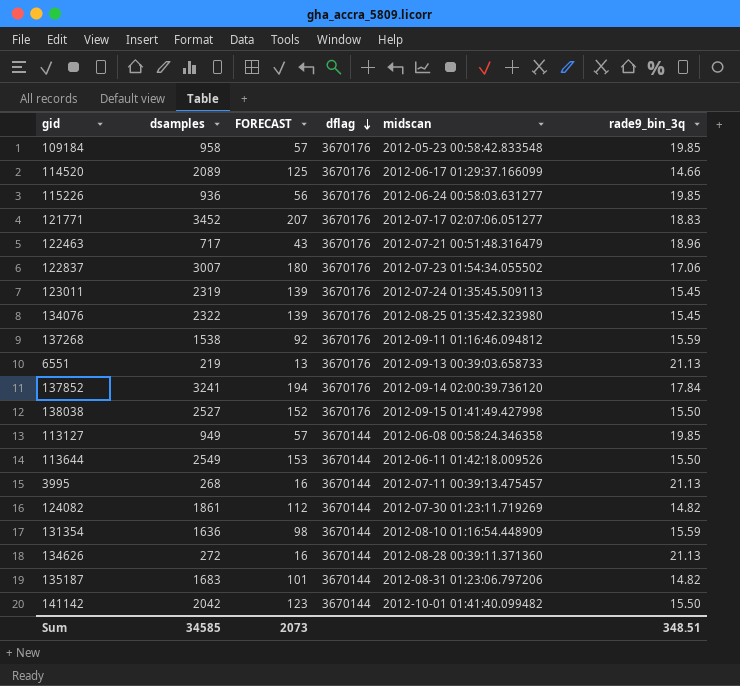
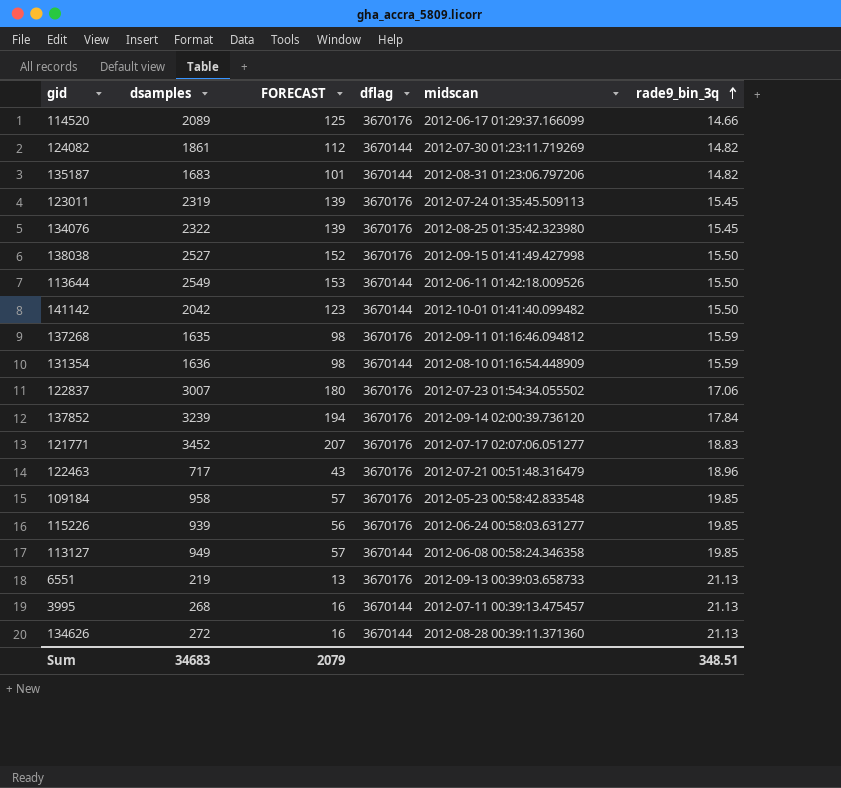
row order: dflag descending -> rade9_bin_3q ascending
137268 | dsamples: 1538 -> 1635
137268 | FORECAST: 92 -> 98
137852 | dsamples: 3241 -> 3239
115226 | dsamples: 936 -> 939
Sum | dsamples: 34585 -> 34683
Sum | FORECAST: 2073 -> 2079

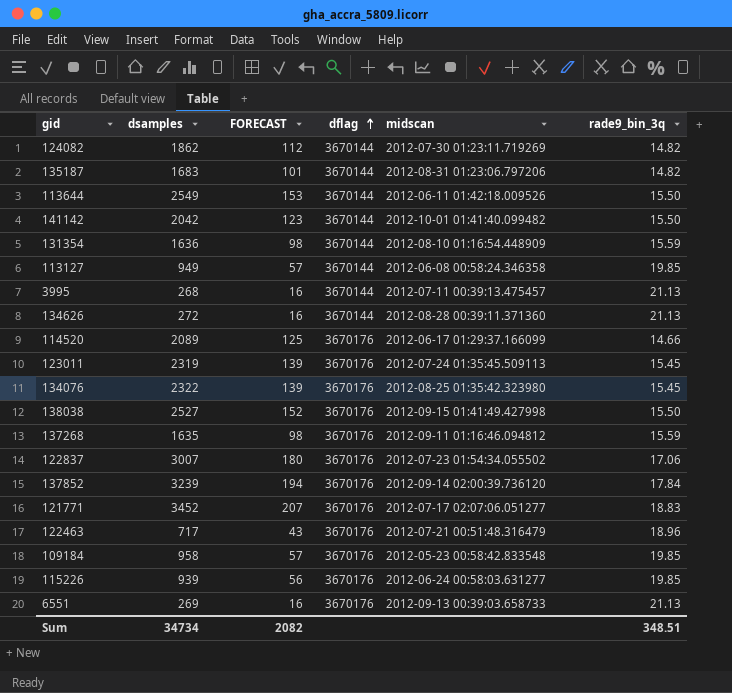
row order: rade9_bin_3q ascending -> dflag ascending
124082 | dsamples: 1861 -> 1862
6551 | dsamples: 219 -> 269
6551 | FORECAST: 13 -> 16
Sum | dsamples: 34683 -> 34734
Sum | FORECAST: 2079 -> 2082

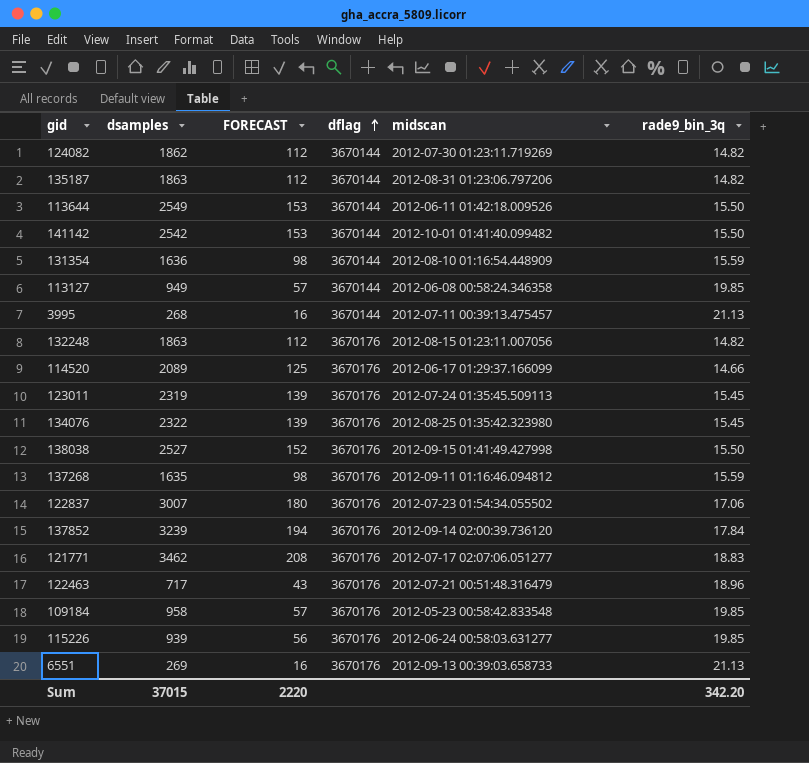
row 134626: 272 | 16 | 3670144 | 2012-08-28 00:39:11.371360 | 21.13 -> none
135187 | dsamples: 1683 -> 1863
135187 | FORECAST: 101 -> 112
141142 | dsamples: 2042 -> 2542
141142 | FORECAST: 123 -> 153
row 132248: none -> 1863 | 112 | 3670176 | 2012-08-15 01:23:11.007056 | 14.82
121771 | dsamples: 3452 -> 3462
121771 | FORECAST: 207 -> 208
Sum | dsamples: 34734 -> 37015
Sum | FORECAST: 2082 -> 2220
Sum | rade9_bin_3q: 348.51 -> 342.20

